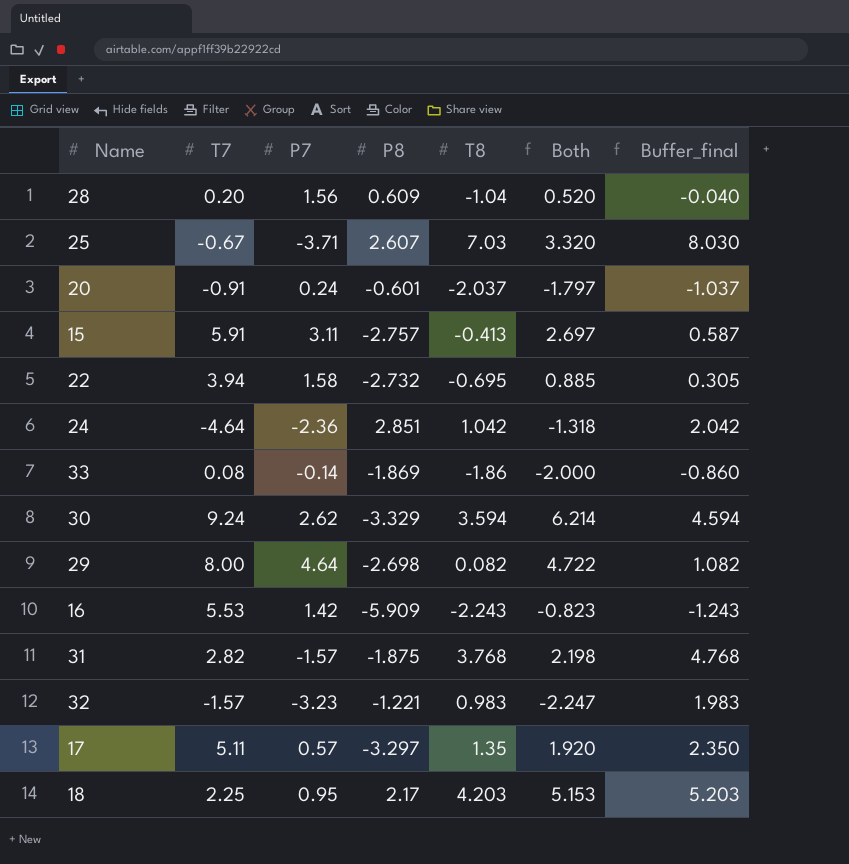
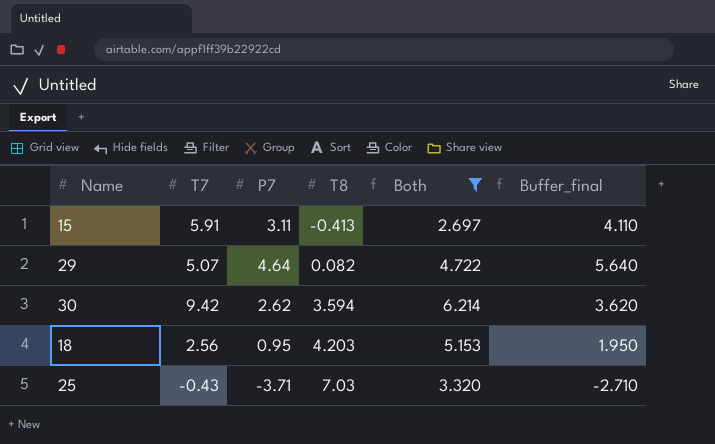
filter: none -> Both >= 2.697
row order: none -> T8 ascending
column P8 | position: 4 -> none
column Buffer_final | formula: [T8] + 1 -> [P7] + 1
29 | T7: 8.00 -> 5.07
30 | T7: 9.24 -> 9.42
18 | T7: 2.25 -> 2.56
25 | T7: -0.67 -> -0.43

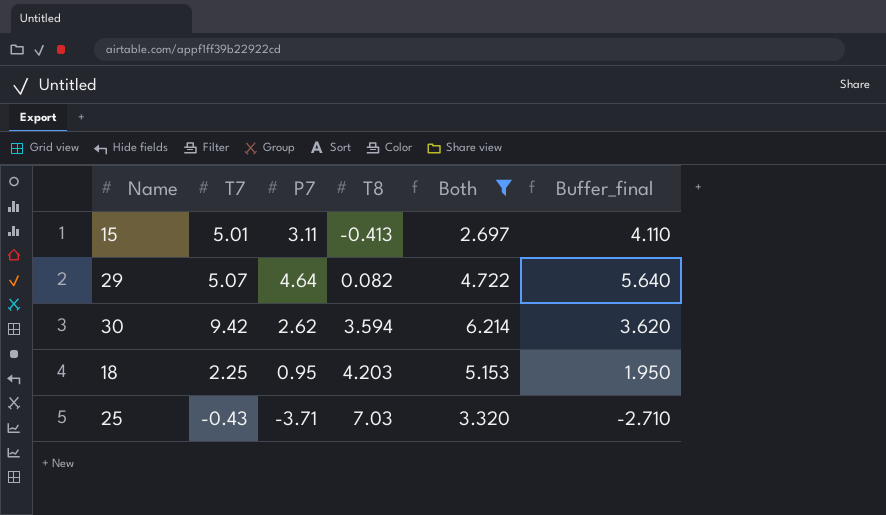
15 | T7: 5.91 -> 5.01
18 | T7: 2.56 -> 2.25

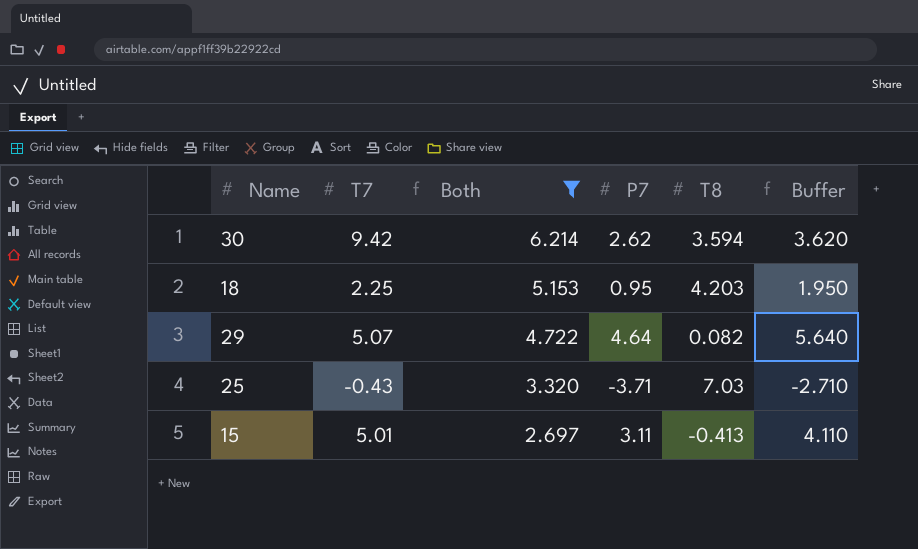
row order: T8 ascending -> Both descending
column Both | position: 5 -> 3
column name: Buffer_final -> Buffer

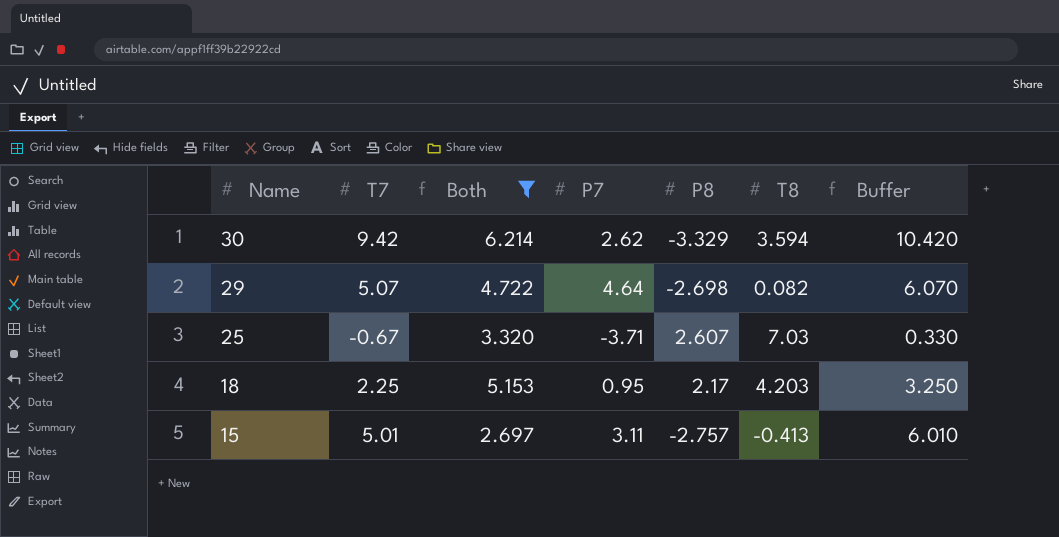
row order: Both descending -> Name descending
column P8 | position: none -> 5
column Buffer | formula: [P7] + 1 -> [T7] + 1
25 | T7: -0.43 -> -0.67

